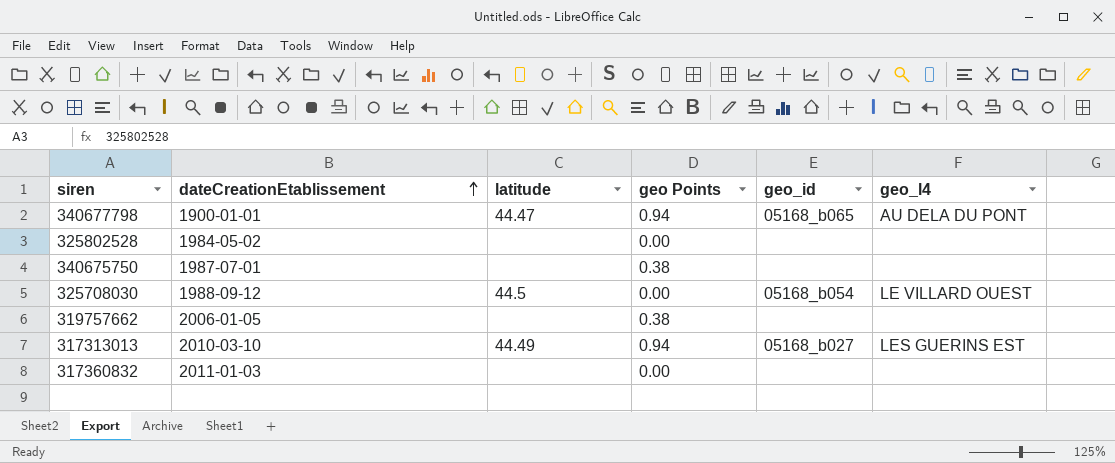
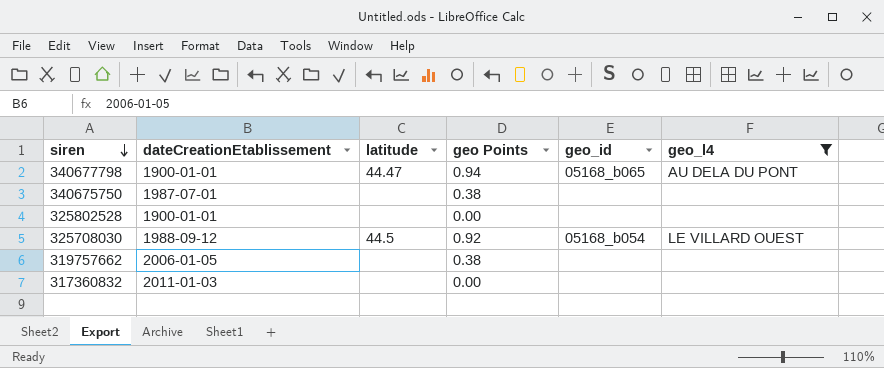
filter: none -> geo_l4 != LES GUERINS EST
row order: dateCreationEtablissement ascending -> siren descending
325802528 | dateCreationEtablissement: 1984-05-02 -> 1900-01-01
325708030 | geo Points: 0.00 -> 0.92

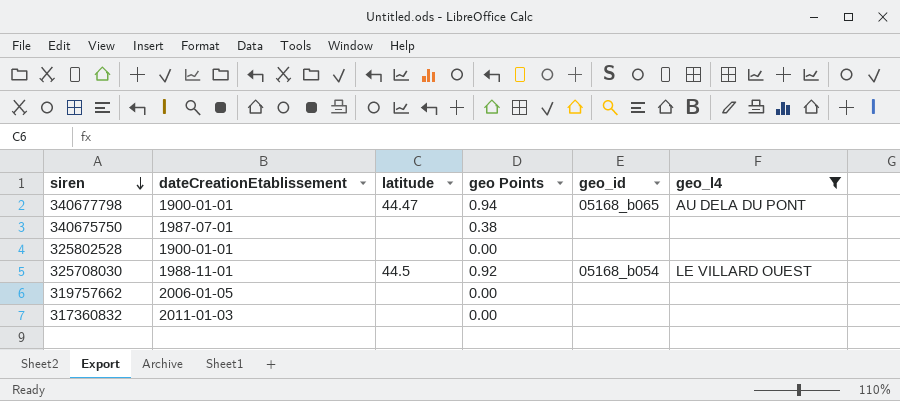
325708030 | dateCreationEtablissement: 1988-09-12 -> 1988-11-01
319757662 | geo Points: 0.38 -> 0.00

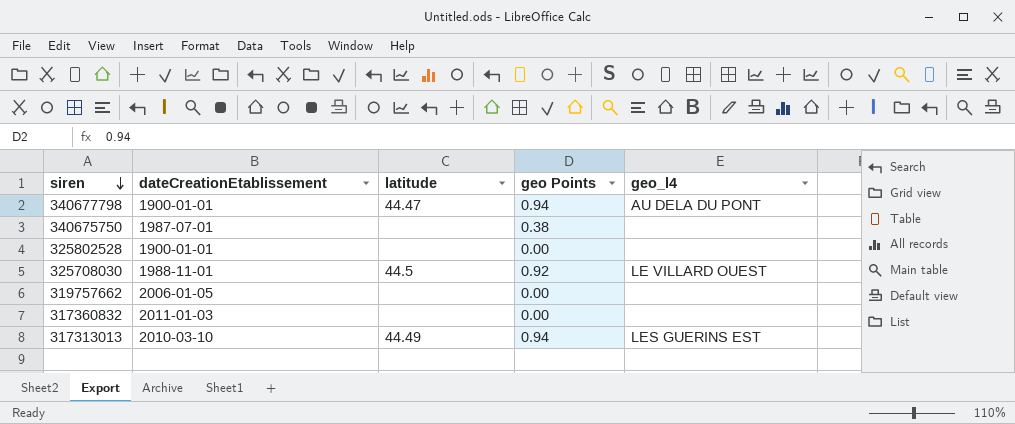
filter: geo_l4 != LES GUERINS EST -> none
column geo_id | position: 5 -> none

